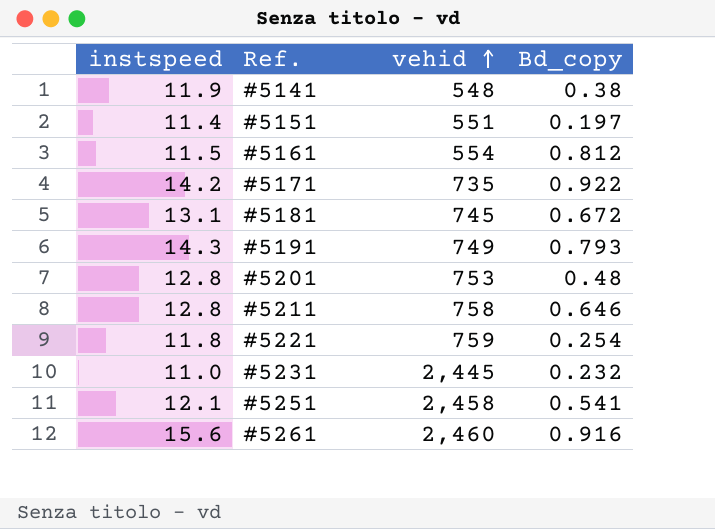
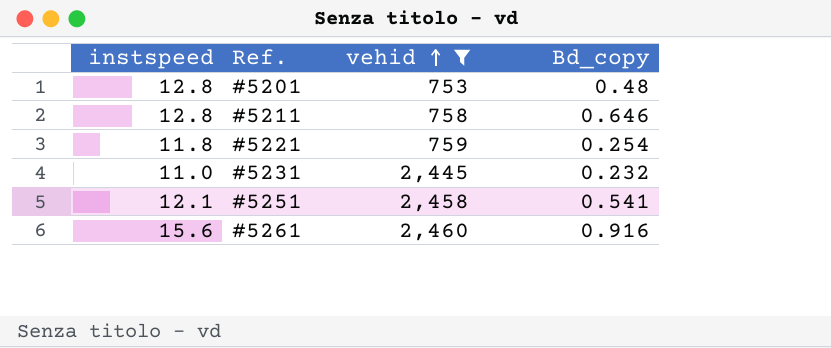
filter: none -> vehid >= 753

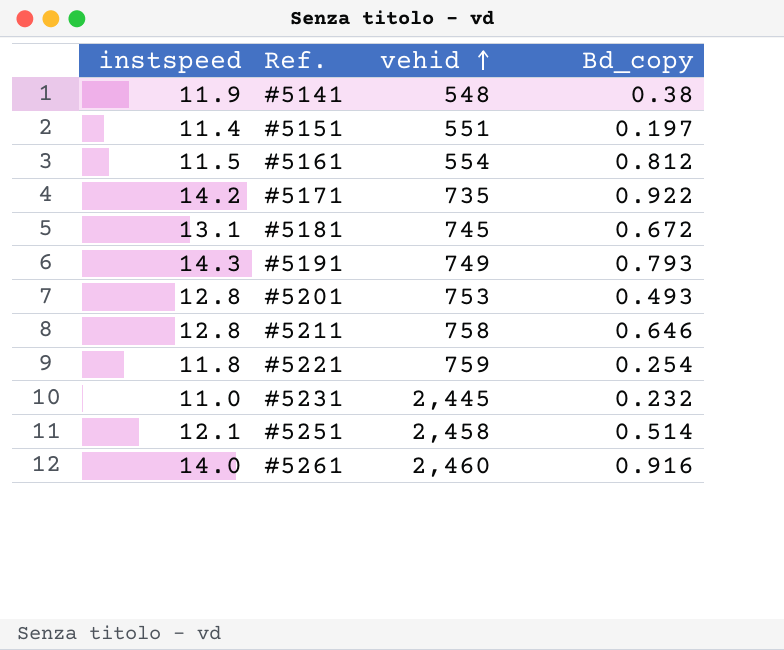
filter: vehid >= 753 -> none
#5201 | Bd_copy: 0.48 -> 0.493
#5251 | Bd_copy: 0.541 -> 0.514
#5261 | instspeed: 15.6 -> 14.0

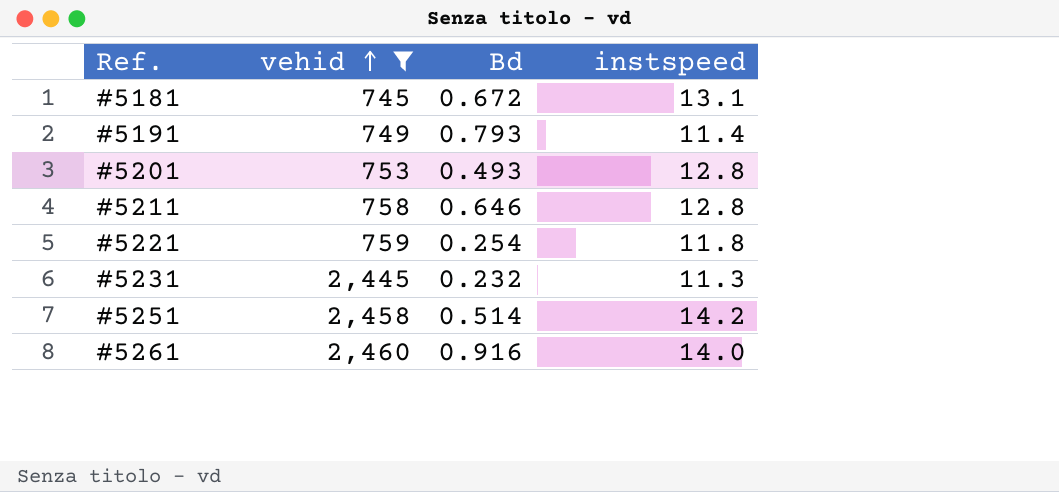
filter: none -> vehid >= 745
column name: Bd_copy -> Bd
column instspeed | position: 1 -> 4
#5191 | instspeed: 14.3 -> 11.4
#5231 | instspeed: 11.0 -> 11.3
#5251 | instspeed: 12.1 -> 14.2

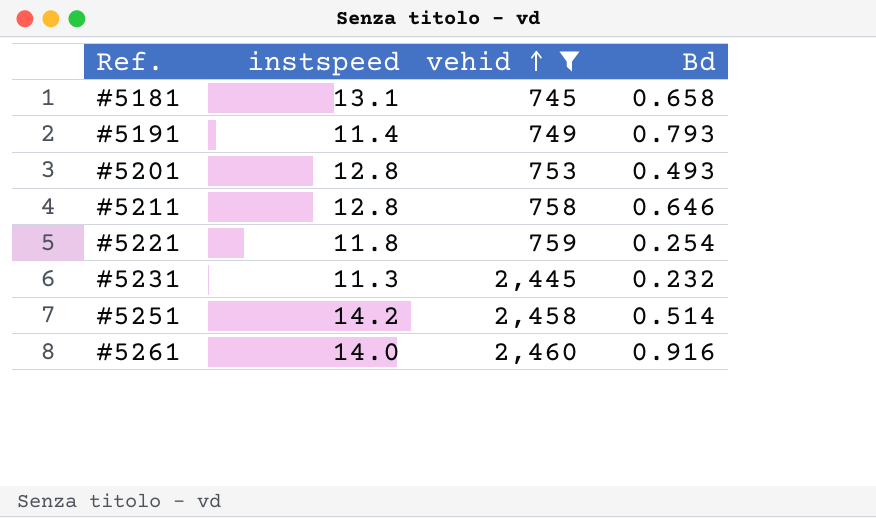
column instspeed | position: 4 -> 2
#5181 | Bd: 0.672 -> 0.658

